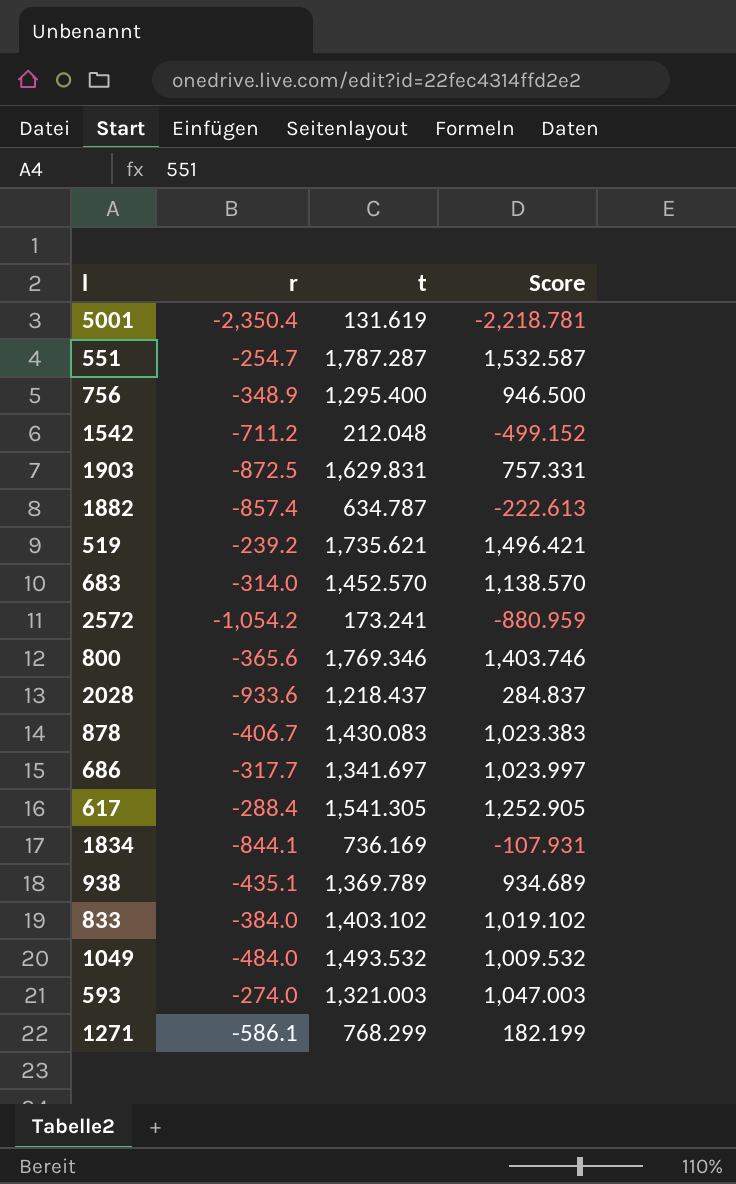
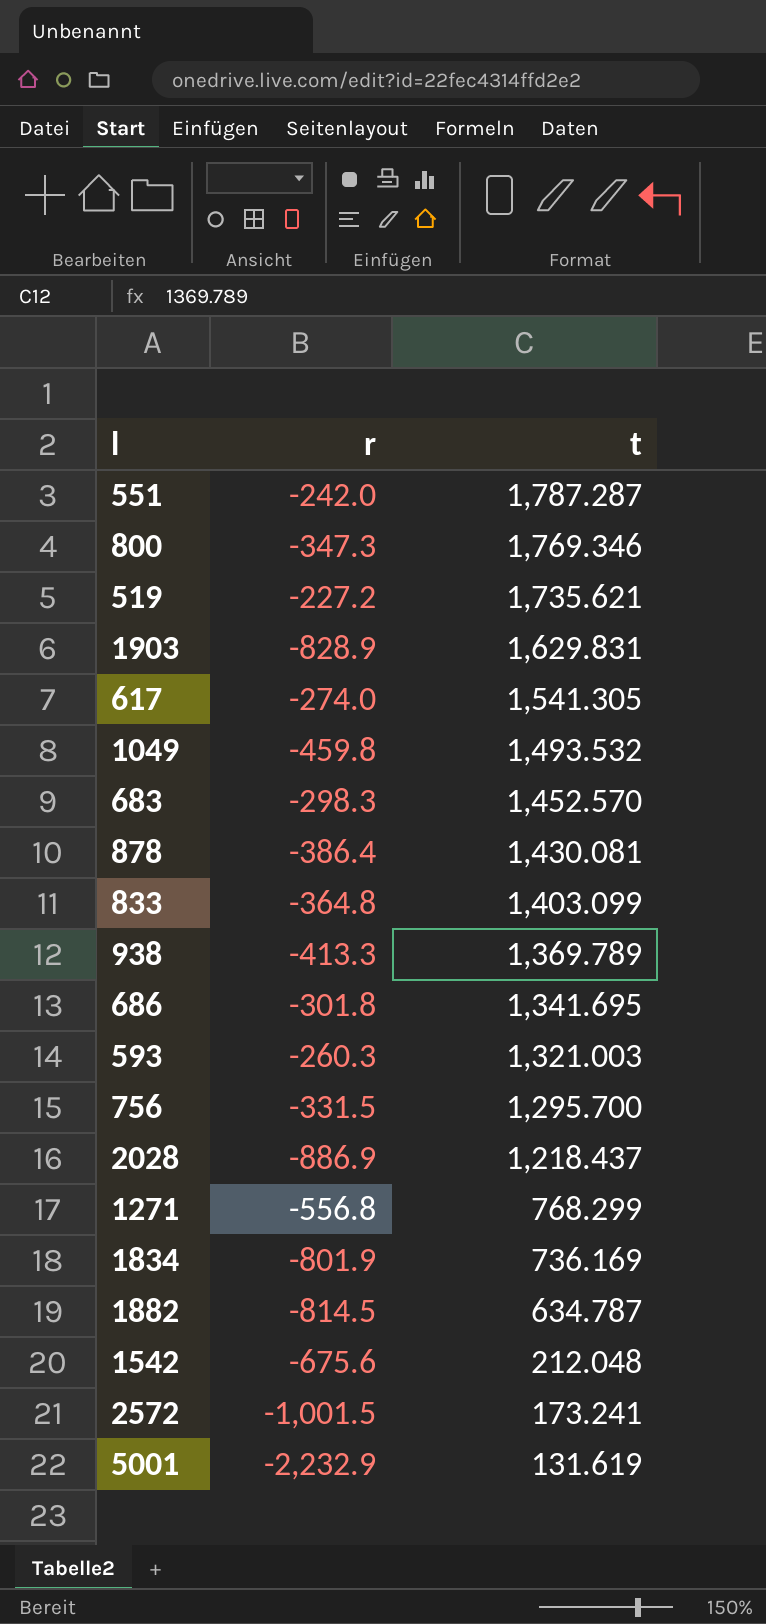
row order: none -> t descending
column Score | formula: [r] + [t] -> none
551 | r: -254.7 -> -242.0
800 | r: -365.6 -> -347.3
519 | r: -239.2 -> -227.2
1903 | r: -872.5 -> -828.9
617 | r: -288.4 -> -274.0
1049 | r: -484.0 -> -459.8
683 | r: -314.0 -> -298.3
878 | r: -406.7 -> -386.4
878 | t: 1,430.083 -> 1,430.081
833 | r: -384.0 -> -364.8
833 | t: 1,403.102 -> 1,403.099
938 | r: -435.1 -> -413.3
686 | r: -317.7 -> -301.8
686 | t: 1,341.697 -> 1,341.695
593 | r: -274.0 -> -260.3
756 | r: -348.9 -> -331.5
756 | t: 1,295.400 -> 1,295.700
2028 | r: -933.6 -> -886.9
1271 | r: -586.1 -> -556.8
1834 | r: -844.1 -> -801.9
1882 | r: -857.4 -> -814.5
1542 | r: -711.2 -> -675.6
2572 | r: -1,054.2 -> -1,001.5
5001 | r: -2,350.4 -> -2,232.9

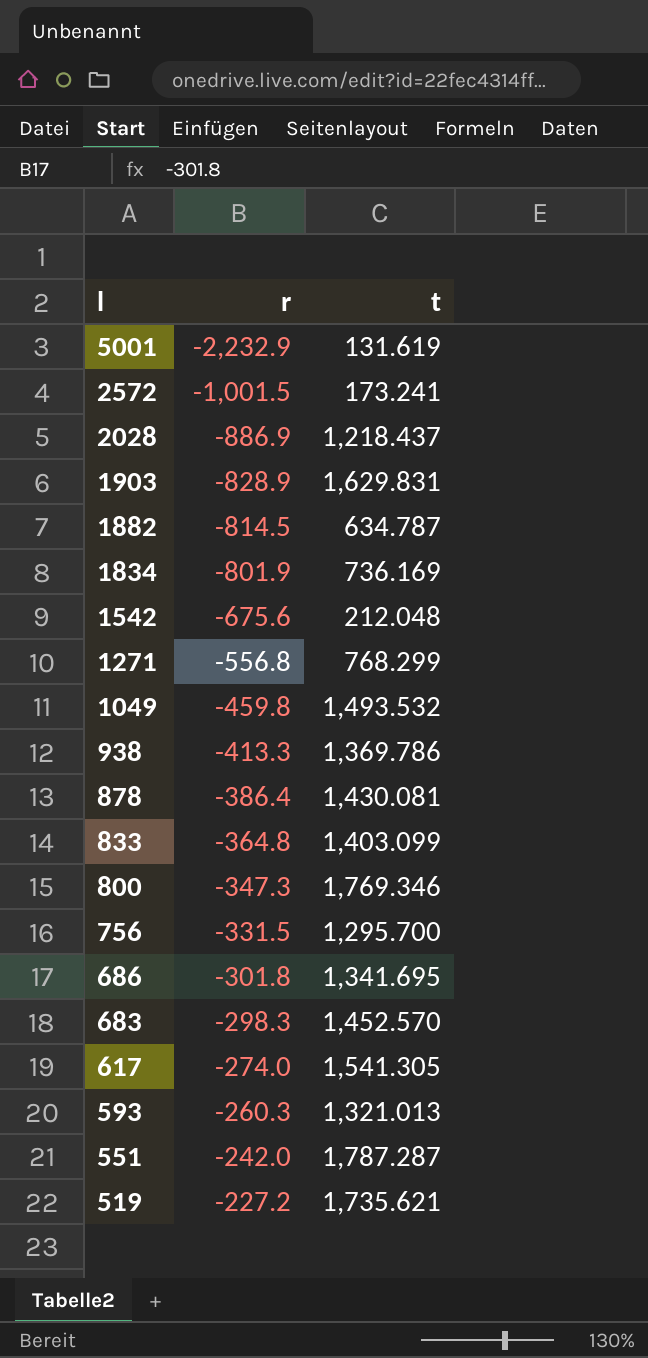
row order: t descending -> l descending
938 | t: 1,369.789 -> 1,369.786
593 | t: 1,321.003 -> 1,321.013

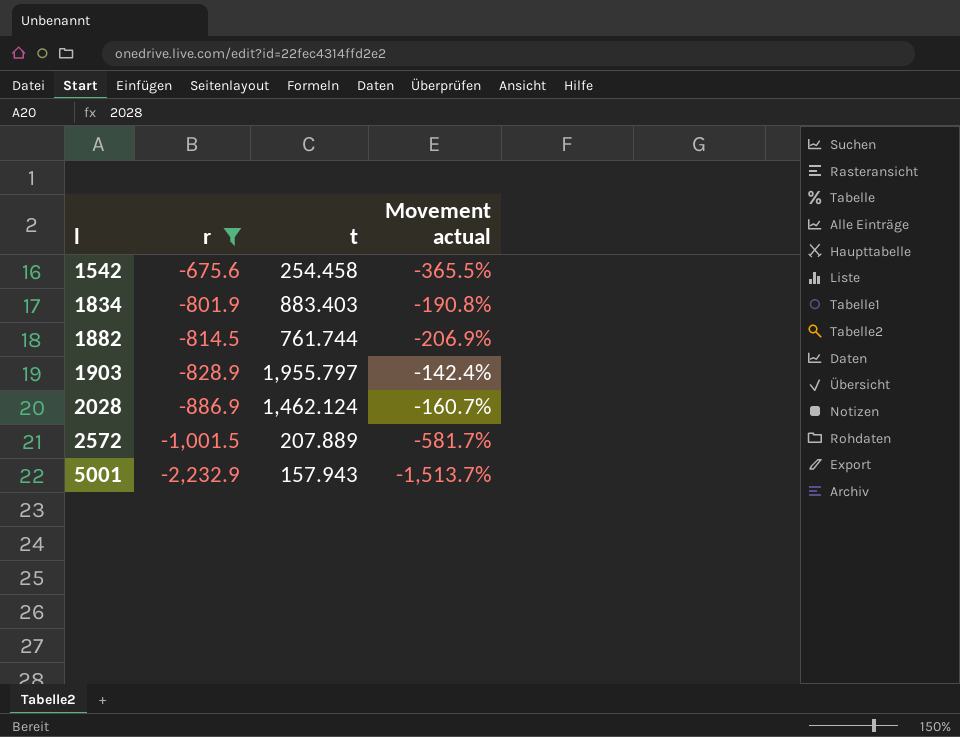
filter: none -> r <= -675.6
row order: l descending -> l ascending
column Movement actual | formula: none -> ([r] - [t]) / [t]
1542 | t: 212.048 -> 254.458
1834 | t: 736.169 -> 883.403
1882 | t: 634.787 -> 761.744
1903 | t: 1,629.831 -> 1,955.797
2028 | t: 1,218.437 -> 1,462.124
2572 | t: 173.241 -> 207.889
5001 | t: 131.619 -> 157.943

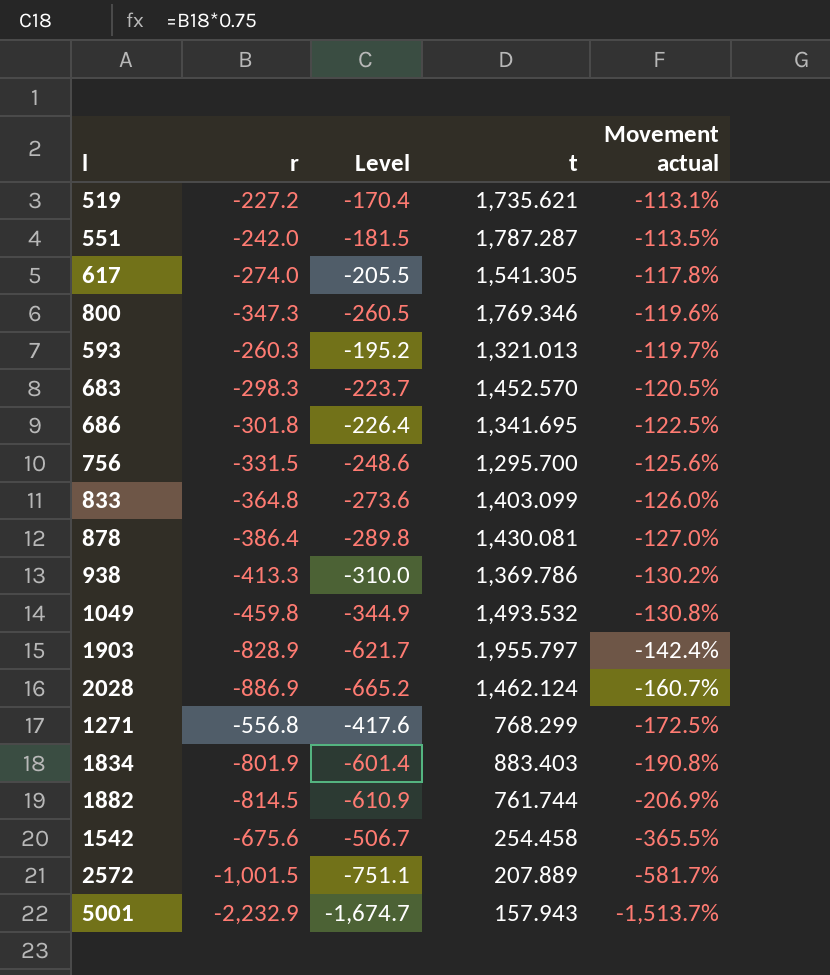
filter: r <= -675.6 -> none
row order: l ascending -> Movement actual descending
column Level | formula: none -> [r] * 0.75

